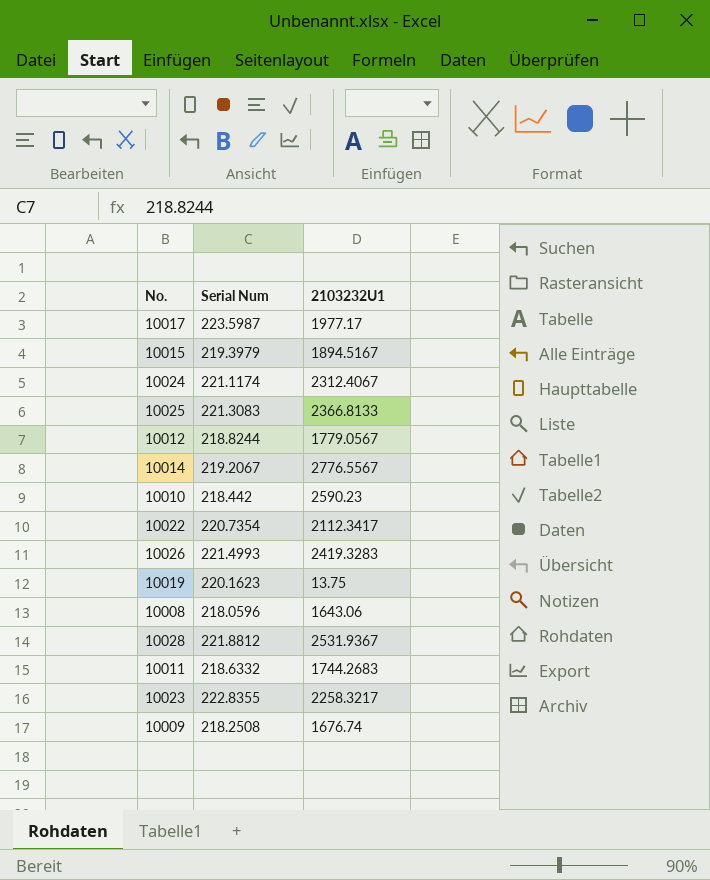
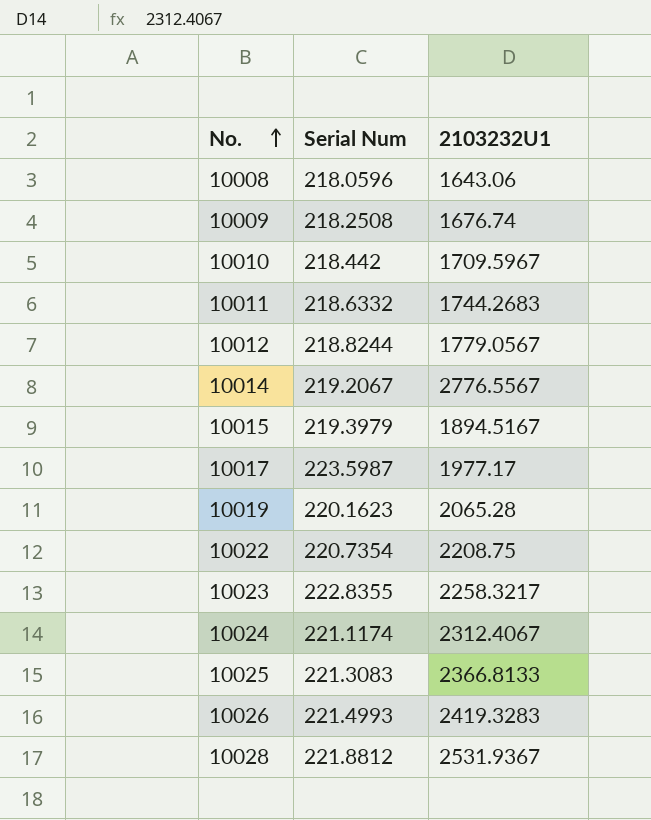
row order: none -> No. ascending
10010 | 2103232U1: 2590.23 -> 1709.5967
10019 | 2103232U1: 13.75 -> 2065.28
10022 | 2103232U1: 2112.3417 -> 2208.75

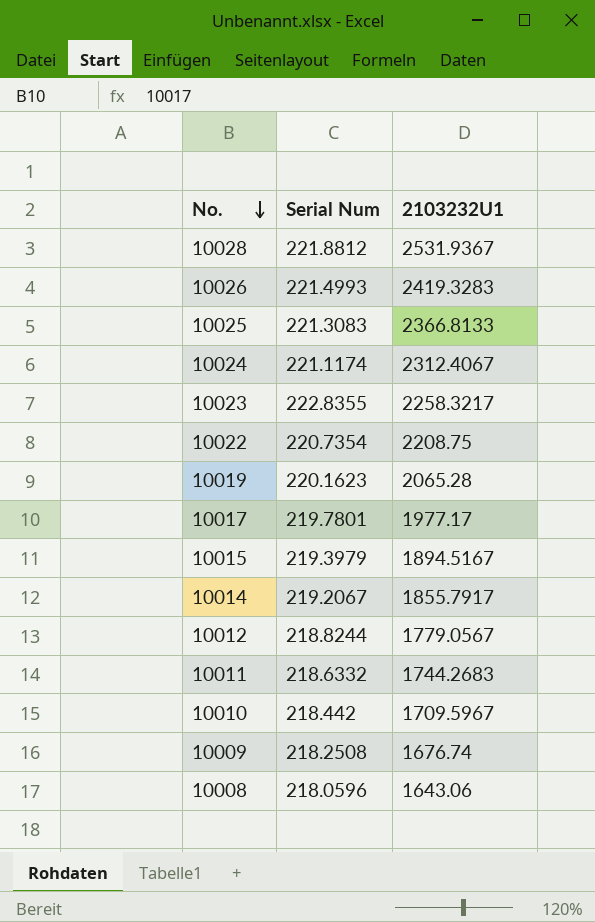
row order: No. ascending -> No. descending
10017 | Serial Num: 223.5987 -> 219.7801
10014 | 2103232U1: 2776.5567 -> 1855.7917

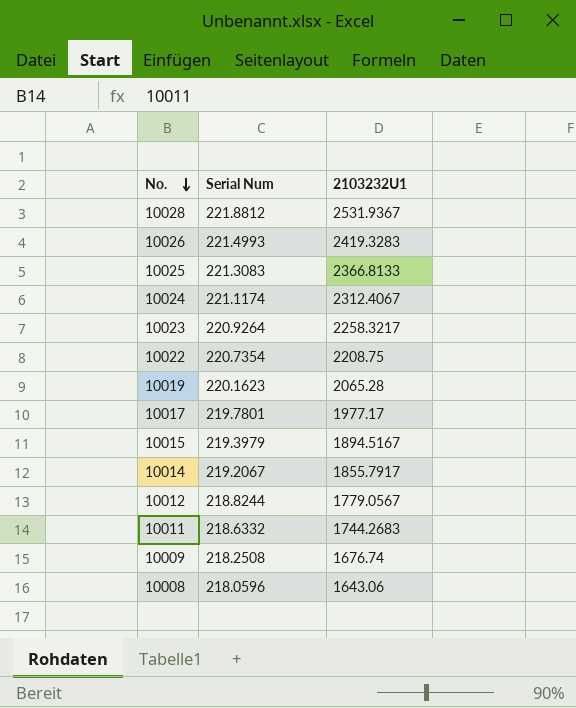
row 10010: 218.442 | 1709.5967 -> none
10023 | Serial Num: 222.8355 -> 220.9264

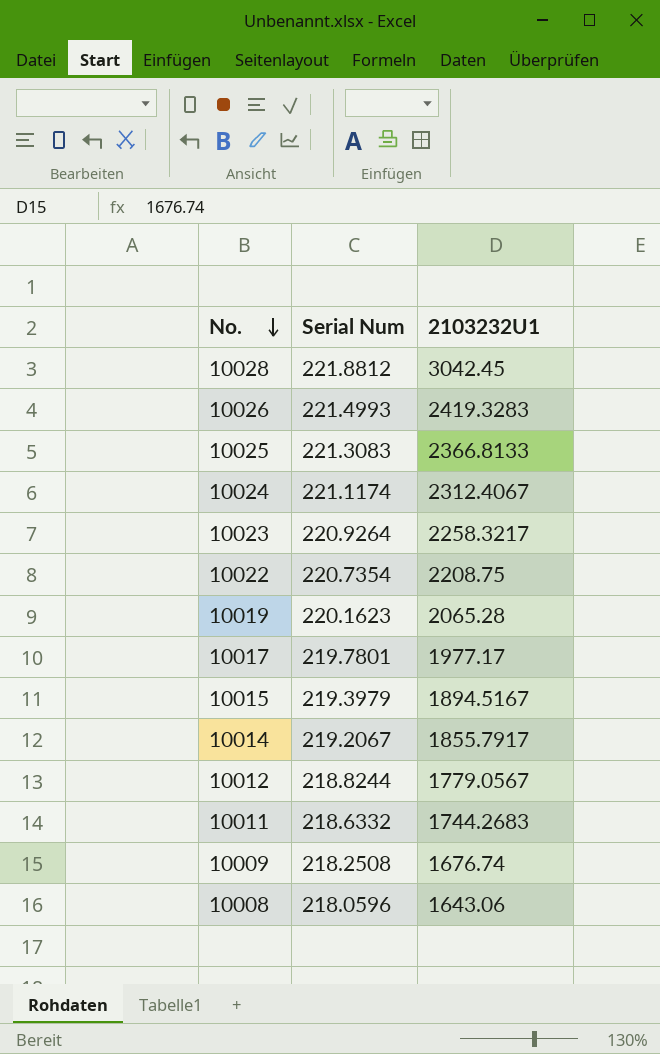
10028 | 2103232U1: 2531.9367 -> 3042.45

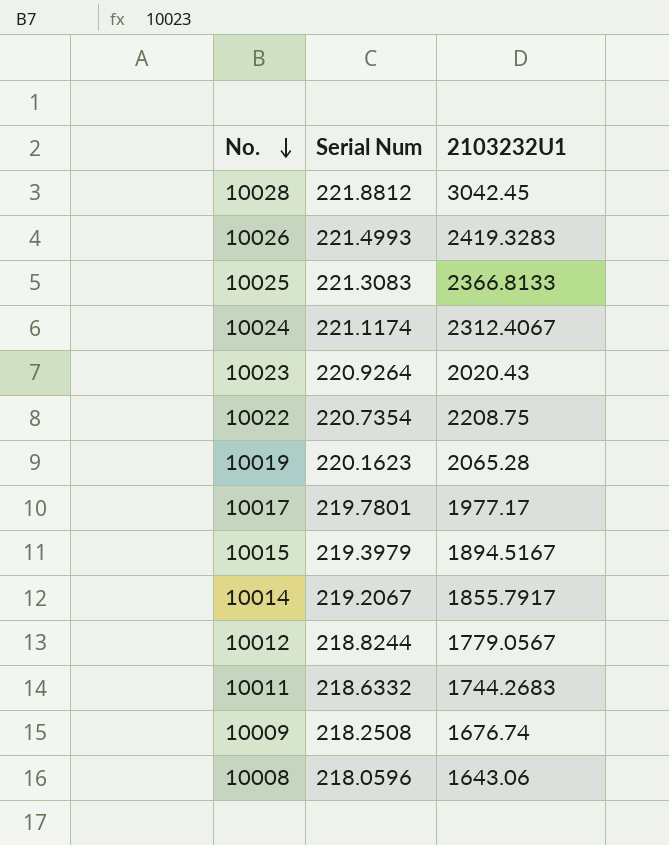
10023 | 2103232U1: 2258.3217 -> 2020.43

